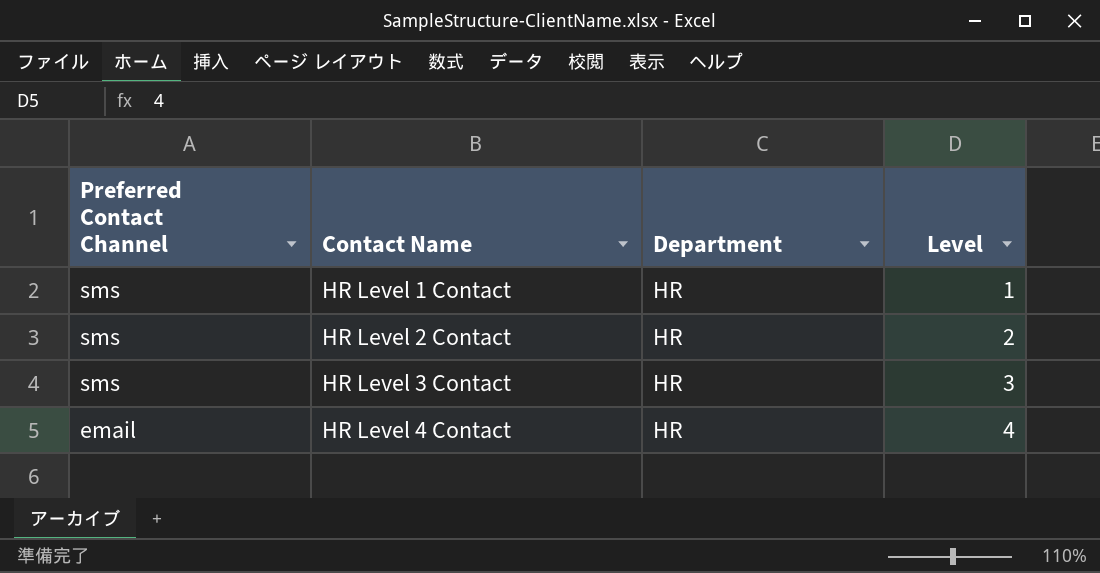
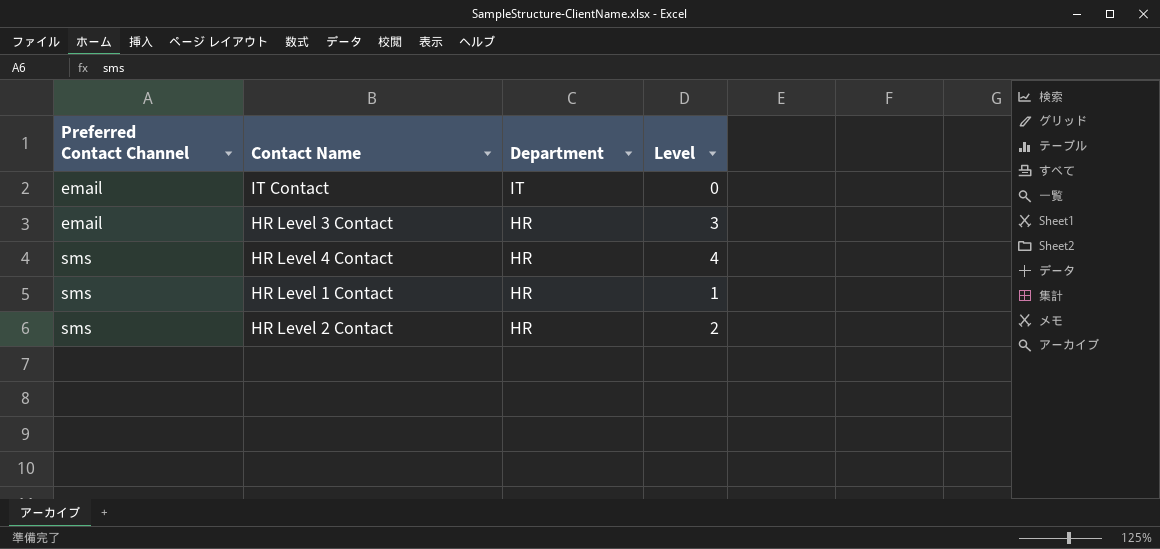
row order: Preferred Contact Channel descending -> Preferred Contact Channel ascending
row IT Contact: none -> email | IT | 0
HR Level 3 Contact | Preferred Contact Channel: sms -> email
HR Level 4 Contact | Preferred Contact Channel: email -> sms

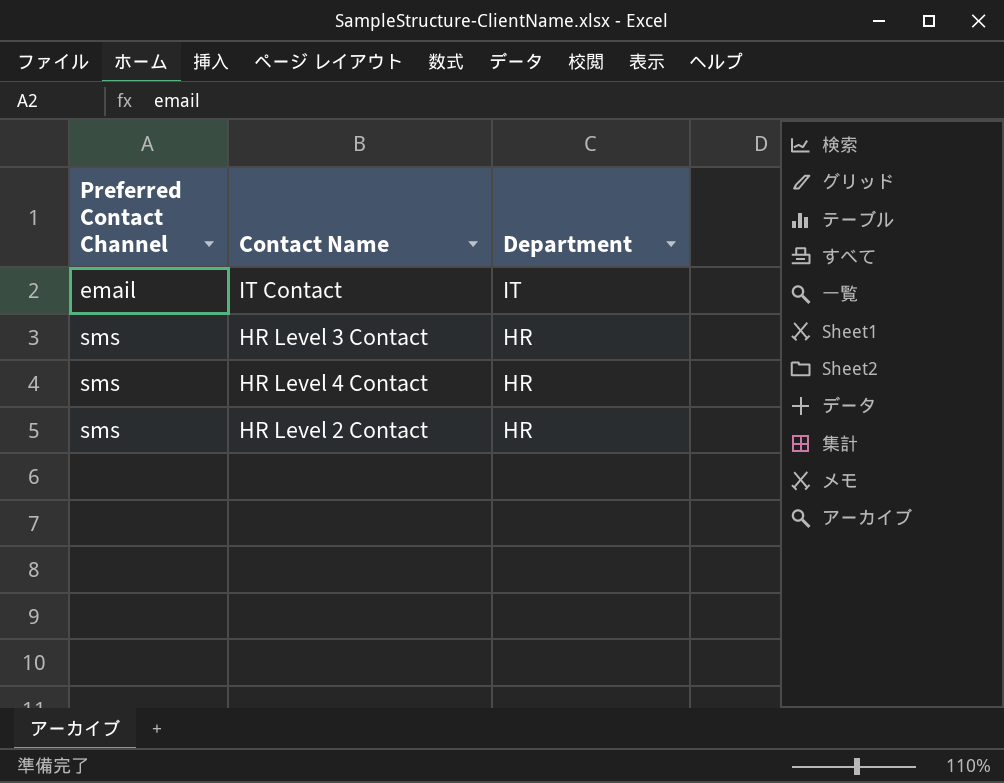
column Level | position: 4 -> none
row HR Level 1 Contact: sms | HR | 1 -> none
HR Level 3 Contact | Preferred Contact Channel: email -> sms

